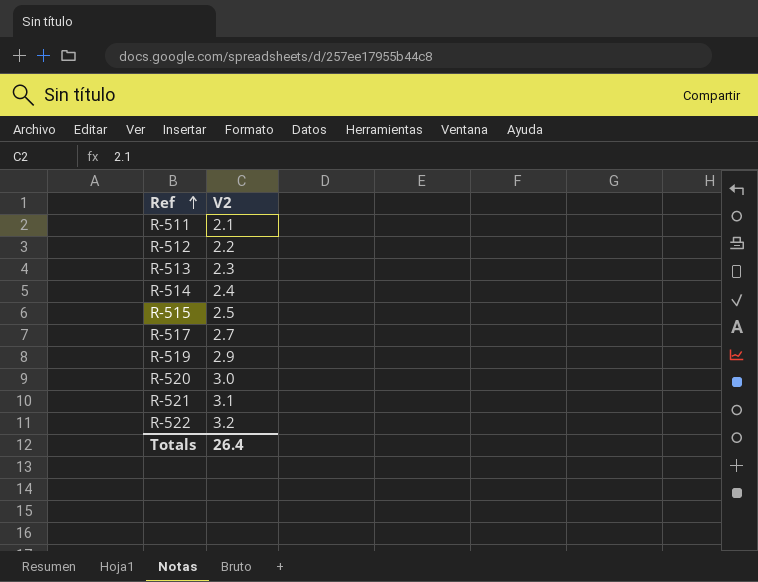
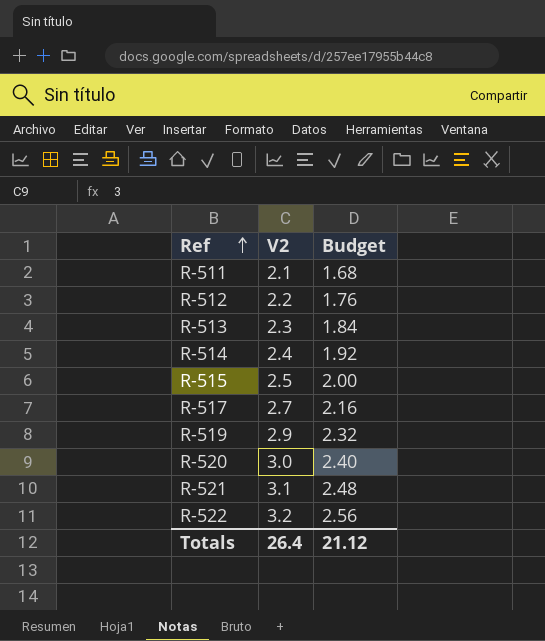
column Budget | formula: none -> [V2] * 0.8

